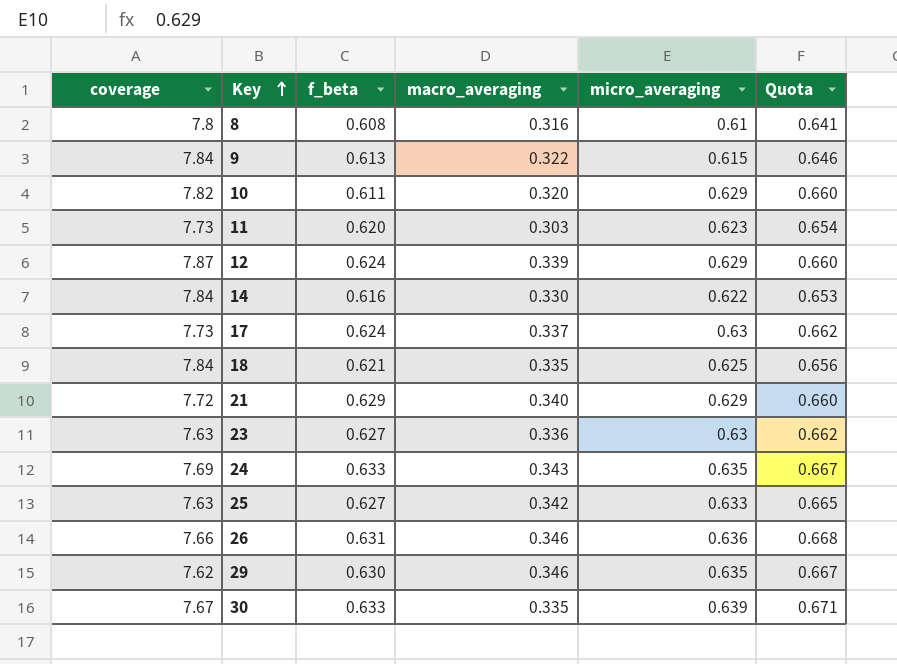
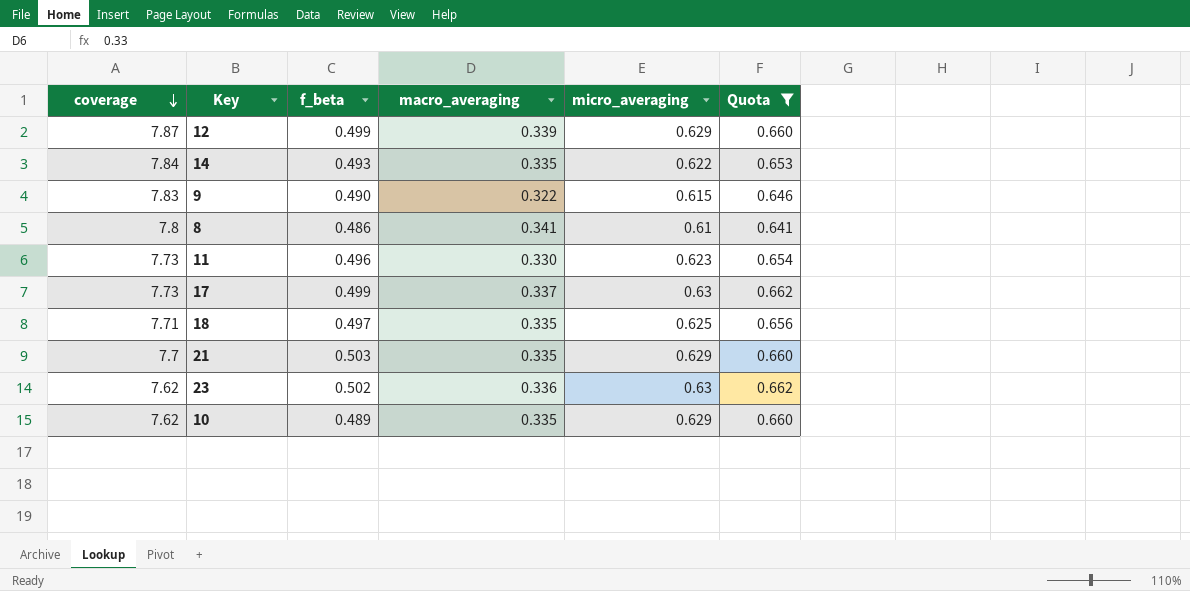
filter: none -> Quota <= 0.662
row order: Key ascending -> coverage descending
12 | f_beta: 0.624 -> 0.499
14 | f_beta: 0.616 -> 0.493
14 | macro_averaging: 0.330 -> 0.335
9 | coverage: 7.84 -> 7.83
9 | f_beta: 0.613 -> 0.490
8 | f_beta: 0.608 -> 0.486
8 | macro_averaging: 0.316 -> 0.341
11 | f_beta: 0.620 -> 0.496
11 | macro_averaging: 0.303 -> 0.330
17 | f_beta: 0.624 -> 0.499
18 | coverage: 7.84 -> 7.71
18 | f_beta: 0.621 -> 0.497
21 | coverage: 7.72 -> 7.7
21 | f_beta: 0.629 -> 0.503
21 | macro_averaging: 0.340 -> 0.335
23 | coverage: 7.63 -> 7.62
23 | f_beta: 0.627 -> 0.502
10 | coverage: 7.82 -> 7.62
10 | f_beta: 0.611 -> 0.489
10 | macro_averaging: 0.320 -> 0.335

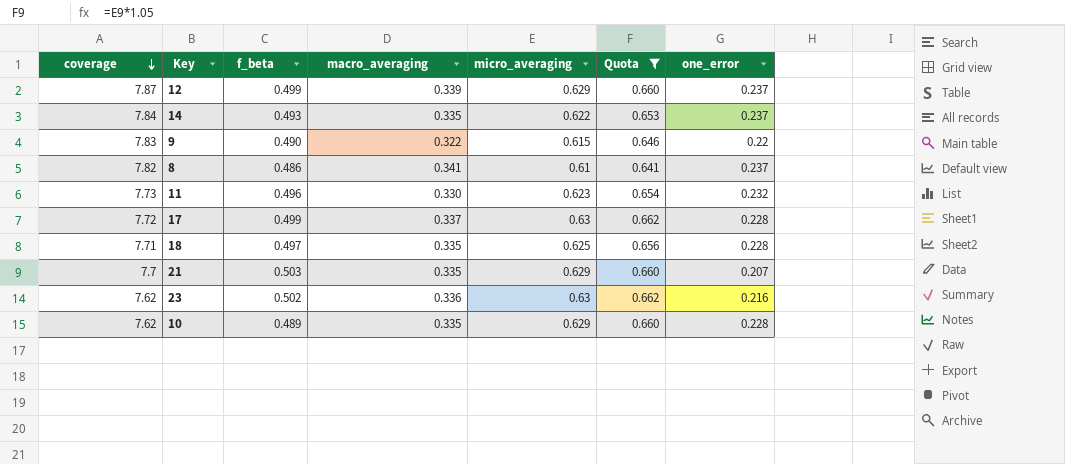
column one_error | position: none -> 7
8 | coverage: 7.8 -> 7.82
17 | coverage: 7.73 -> 7.72

